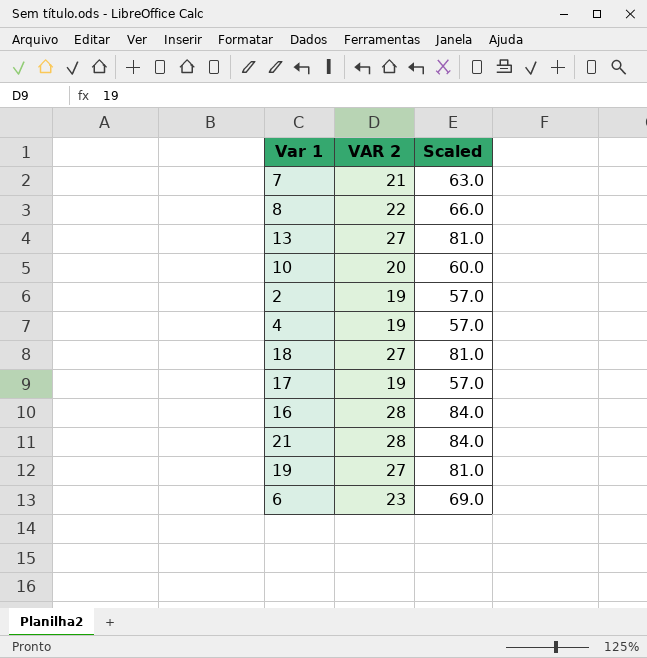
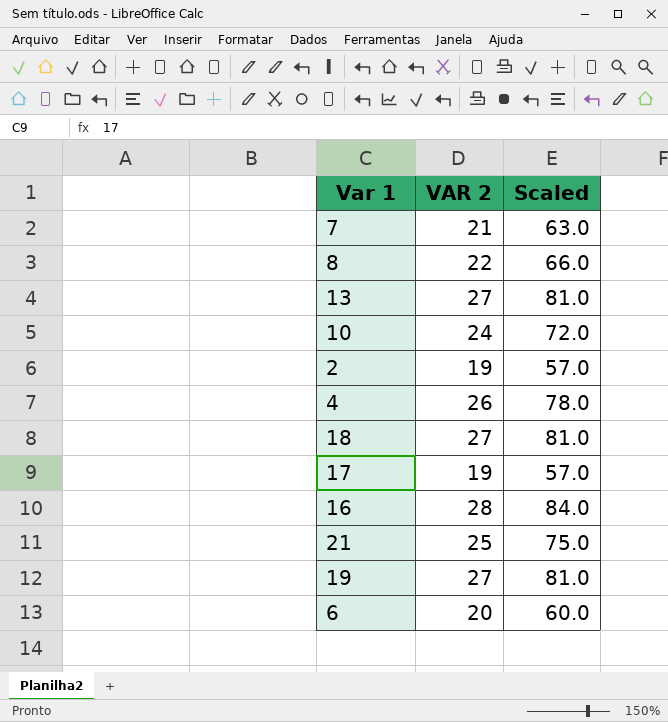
10 | VAR 2: 20 -> 24
10 | Scaled: 60.0 -> 72.0
4 | VAR 2: 19 -> 26
4 | Scaled: 57.0 -> 78.0
21 | VAR 2: 28 -> 25
21 | Scaled: 84.0 -> 75.0
6 | VAR 2: 23 -> 20
6 | Scaled: 69.0 -> 60.0

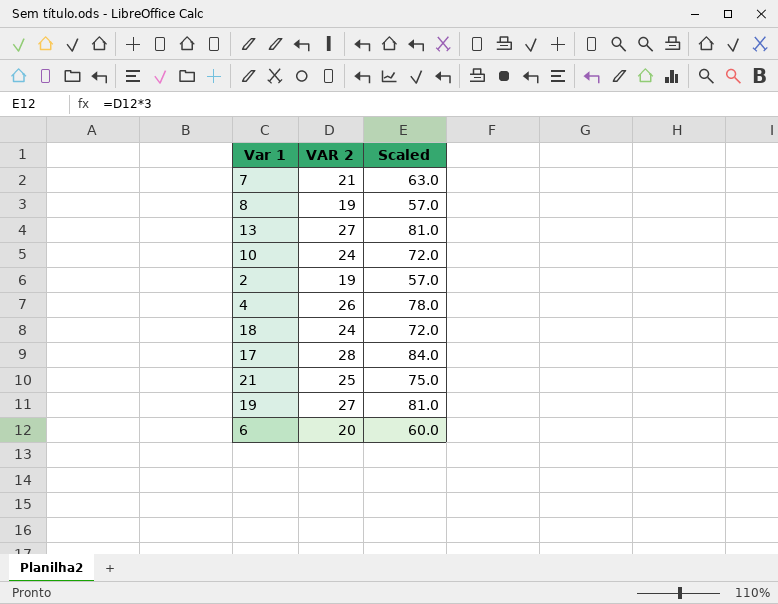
row 16: 28 | 84.0 -> none
8 | VAR 2: 22 -> 19
8 | Scaled: 66.0 -> 57.0
18 | VAR 2: 27 -> 24
18 | Scaled: 81.0 -> 72.0
17 | VAR 2: 19 -> 28
17 | Scaled: 57.0 -> 84.0

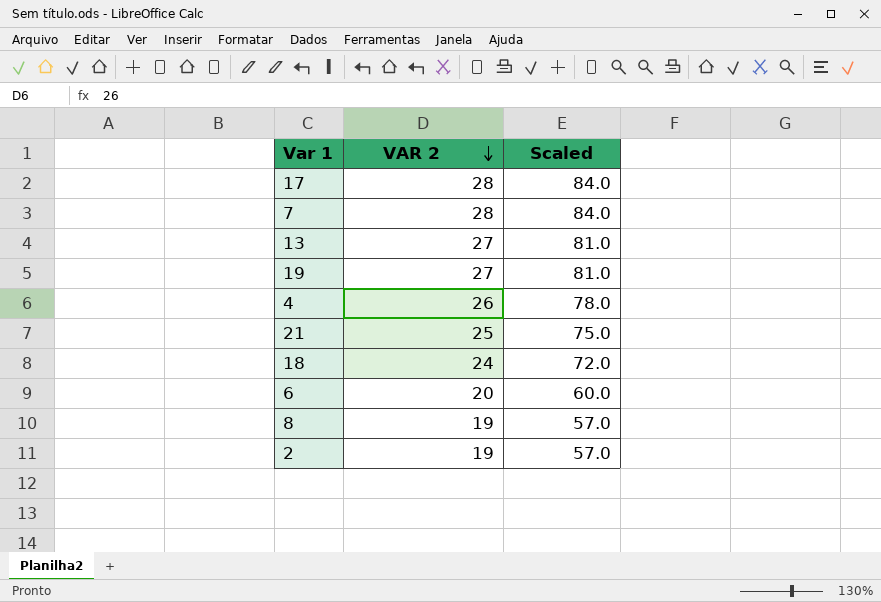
row order: none -> VAR 2 descending
row 10: 24 | 72.0 -> none
7 | VAR 2: 21 -> 28
7 | Scaled: 63.0 -> 84.0

